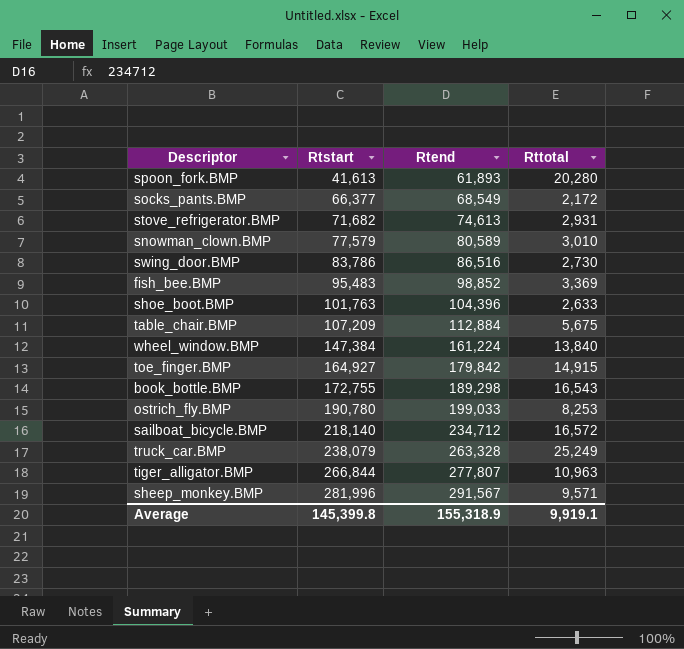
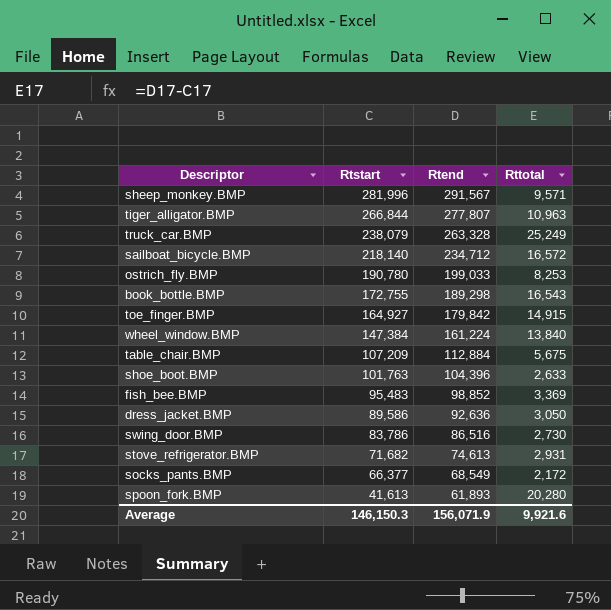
row order: Rtstart ascending -> Rtstart descending
row snowman_clown.BMP: 77,579 | 80,589 | 3,010 -> none
row dress_jacket.BMP: none -> 89,586 | 92,636 | 3,050
Average | Rtstart: 145,399.8 -> 146,150.3
Average | Rtend: 155,318.9 -> 156,071.9
Average | Rttotal: 9,919.1 -> 9,921.6

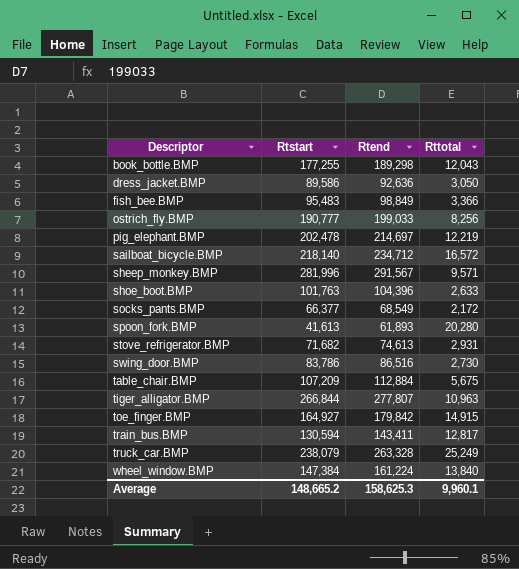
row order: Rtstart descending -> Descriptor ascending
book_bottle.BMP | Rtstart: 172,755 -> 177,255
book_bottle.BMP | Rttotal: 16,543 -> 12,043
fish_bee.BMP | Rtend: 98,852 -> 98,849
fish_bee.BMP | Rttotal: 3,369 -> 3,366
ostrich_fly.BMP | Rtstart: 190,780 -> 190,777
ostrich_fly.BMP | Rttotal: 8,253 -> 8,256
row pig_elephant.BMP: none -> 202,478 | 214,697 | 12,219
row train_bus.BMP: none -> 130,594 | 143,411 | 12,817
Average | Rtstart: 146,150.3 -> 148,665.2
Average | Rtend: 156,071.9 -> 158,625.3
Average | Rttotal: 9,921.6 -> 9,960.1

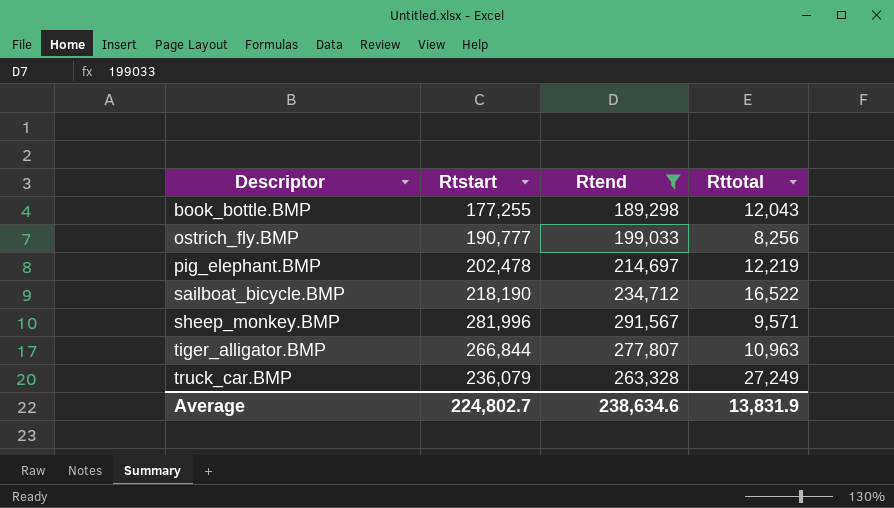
filter: none -> Rtend >= 189,298
sailboat_bicycle.BMP | Rtstart: 218,140 -> 218,190
sailboat_bicycle.BMP | Rttotal: 16,572 -> 16,522
truck_car.BMP | Rtstart: 238,079 -> 236,079
truck_car.BMP | Rttotal: 25,249 -> 27,249
Average | Rtstart: 148,665.2 -> 224,802.7
Average | Rtend: 158,625.3 -> 238,634.6
Average | Rttotal: 9,960.1 -> 13,831.9

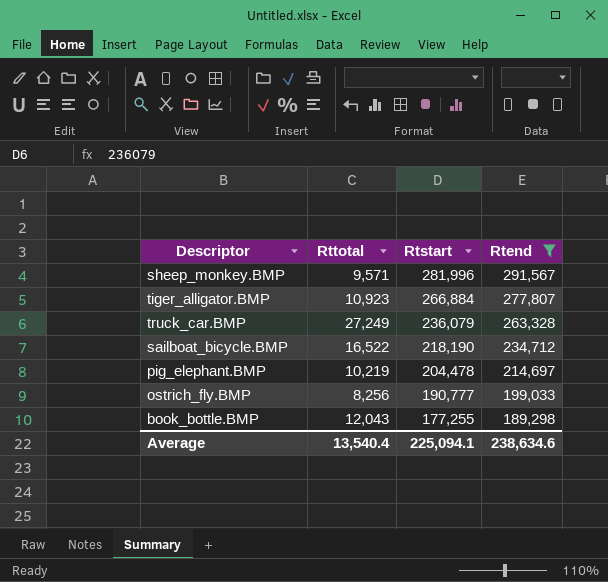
row order: Descriptor ascending -> Rtstart descending
column Rttotal | position: 4 -> 2
tiger_alligator.BMP | Rttotal: 10,963 -> 10,923
tiger_alligator.BMP | Rtstart: 266,844 -> 266,884
pig_elephant.BMP | Rttotal: 12,219 -> 10,219
pig_elephant.BMP | Rtstart: 202,478 -> 204,478
Average | Rttotal: 13,831.9 -> 13,540.4
Average | Rtstart: 224,802.7 -> 225,094.1

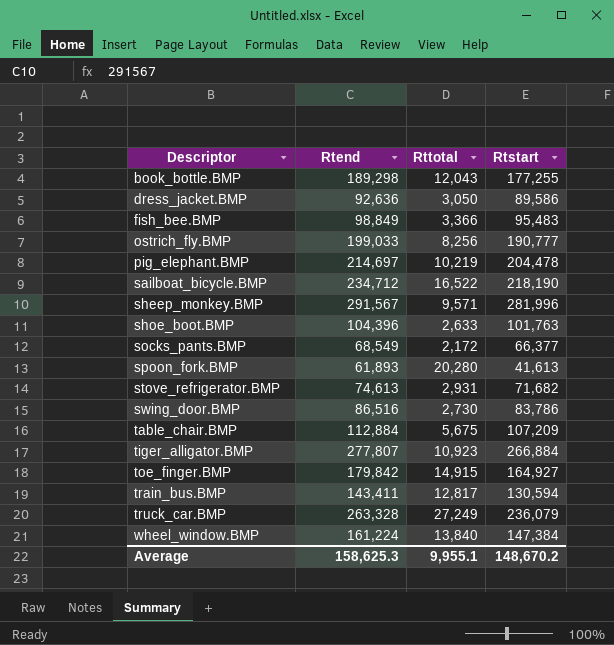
filter: Rtend >= 189,298 -> none
row order: Rtstart descending -> Descriptor ascending
column Rtend | position: 4 -> 2
Average | Rtend: 238,634.6 -> 158,625.3
Average | Rttotal: 13,540.4 -> 9,955.1
Average | Rtstart: 225,094.1 -> 148,670.2

